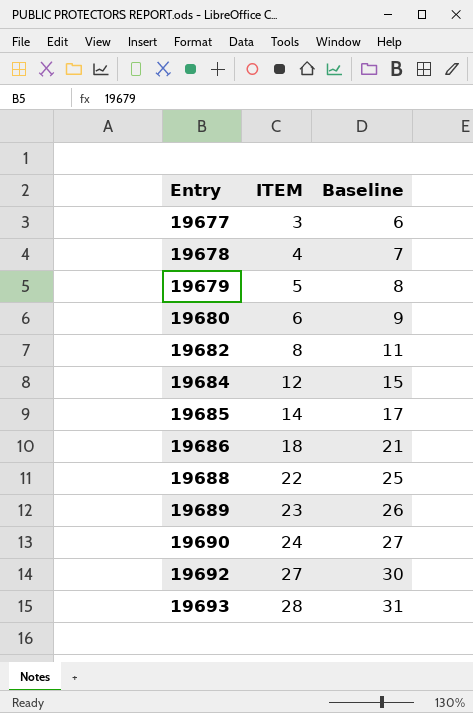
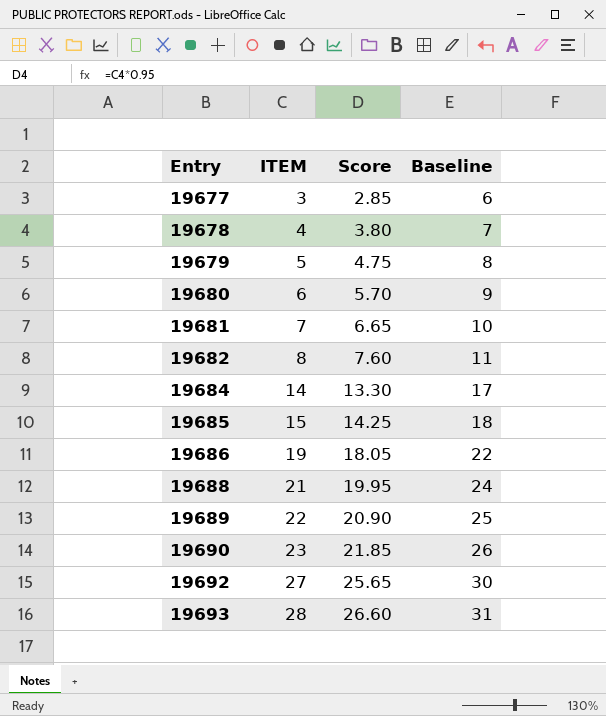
column Score | formula: none -> [ITEM] * 0.95
row 19681: none -> 7 | 6.65 | 10
19684 | ITEM: 12 -> 14
19684 | Baseline: 15 -> 17
19685 | ITEM: 14 -> 15
19685 | Baseline: 17 -> 18
19686 | ITEM: 18 -> 19
19686 | Baseline: 21 -> 22
19688 | ITEM: 22 -> 21
19688 | Baseline: 25 -> 24
19689 | ITEM: 23 -> 22
19689 | Baseline: 26 -> 25
19690 | ITEM: 24 -> 23
19690 | Baseline: 27 -> 26

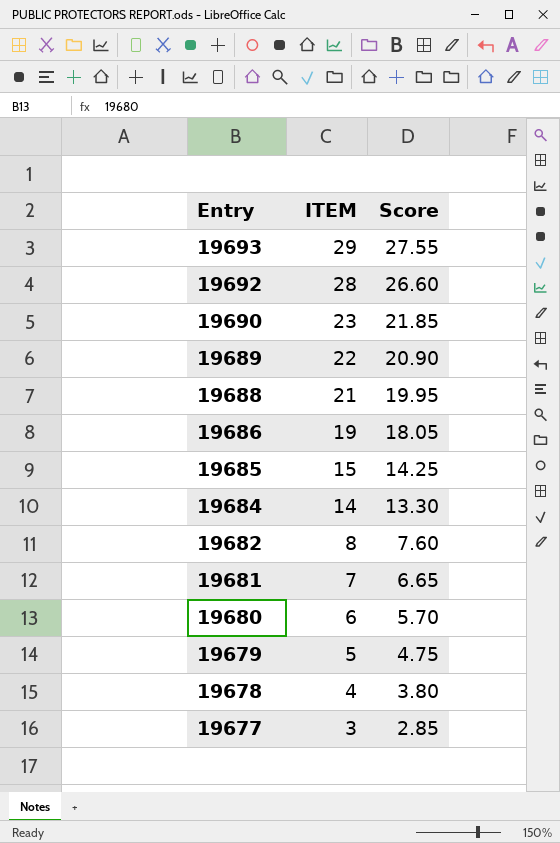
row order: Entry ascending -> Entry descending
column Baseline | formula: [ITEM] + 3 -> none
19693 | ITEM: 28 -> 29
19693 | Score: 26.60 -> 27.55
19692 | ITEM: 27 -> 28
19692 | Score: 25.65 -> 26.60

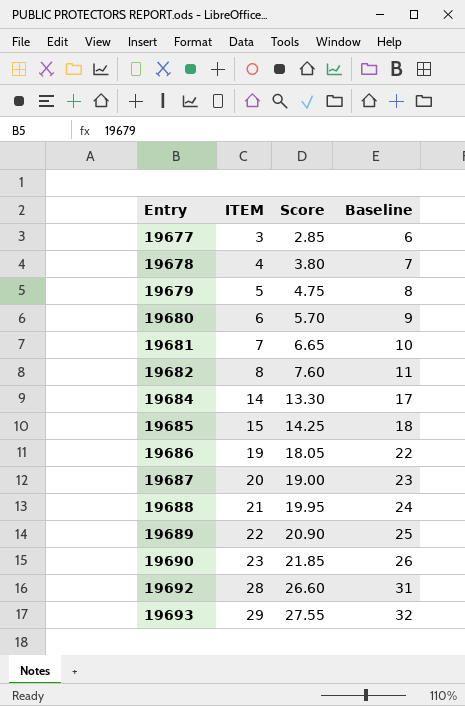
row order: Entry descending -> Entry ascending
column Baseline | formula: none -> [ITEM] + 3
row 19687: none -> 20 | 19.00 | 23

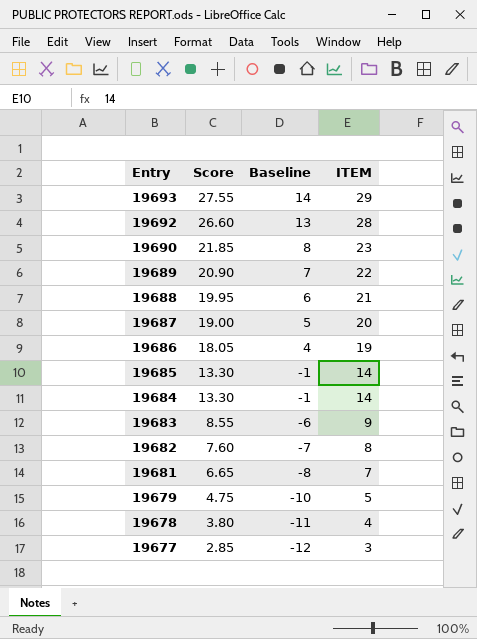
row order: Entry ascending -> Entry descending
column Baseline | formula: [ITEM] + 3 -> [ITEM] - 15
column ITEM | position: 2 -> 4
row 19680: 6 | 5.70 | 9 -> none
19685 | Score: 14.25 -> 13.30
19685 | ITEM: 15 -> 14
row 19683: none -> 8.55 | -6 | 9

